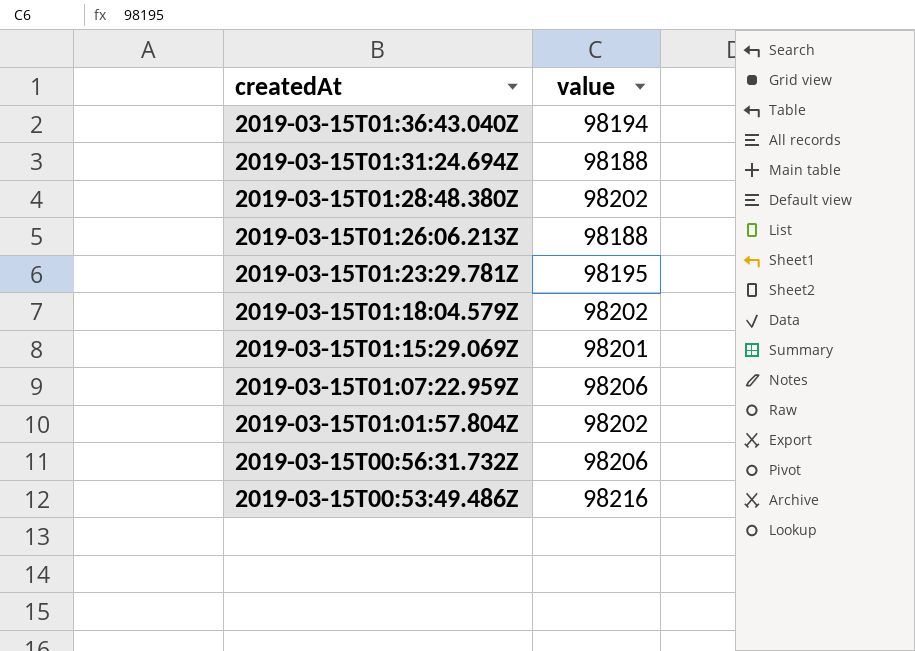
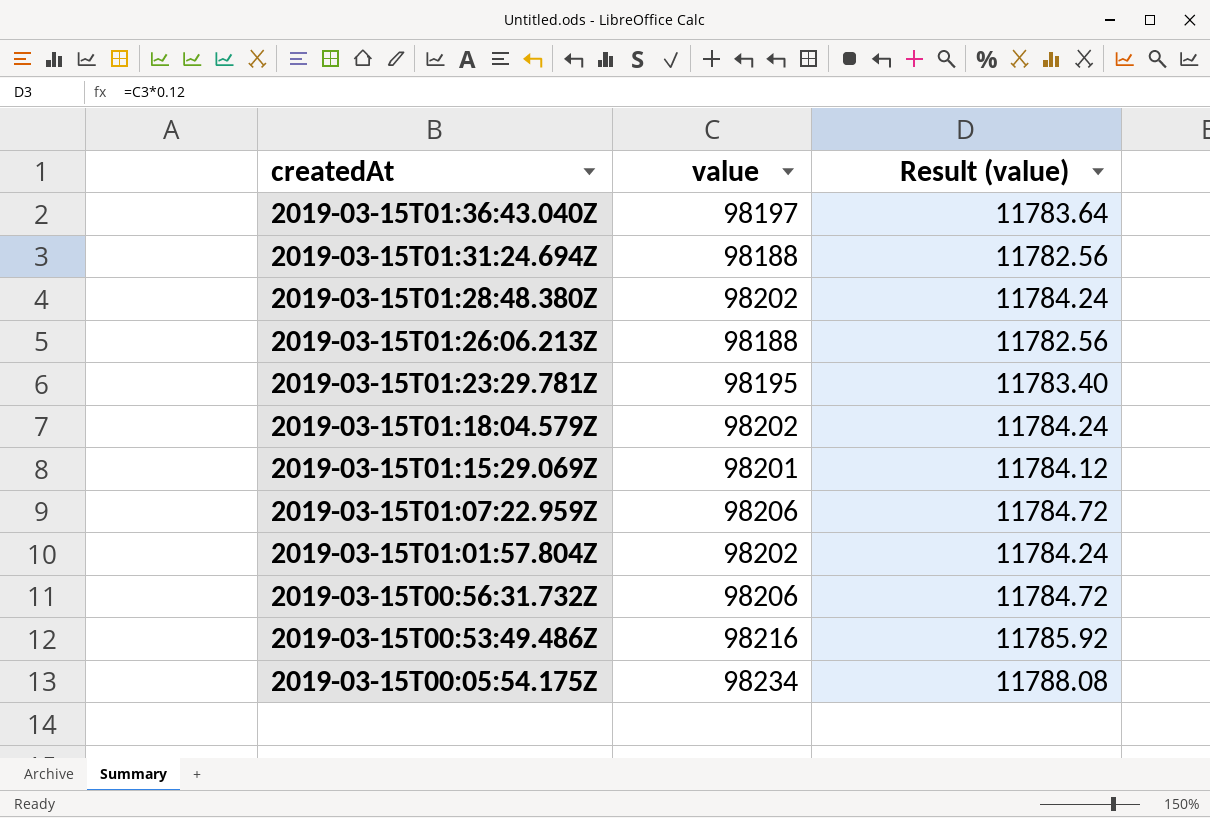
column Result (value) | formula: none -> [value] * 0.12
2019-03-15T01:36:43.040Z | value: 98194 -> 98197
row 2019-03-15T00:05:54.175Z: none -> 98234 | 11788.08

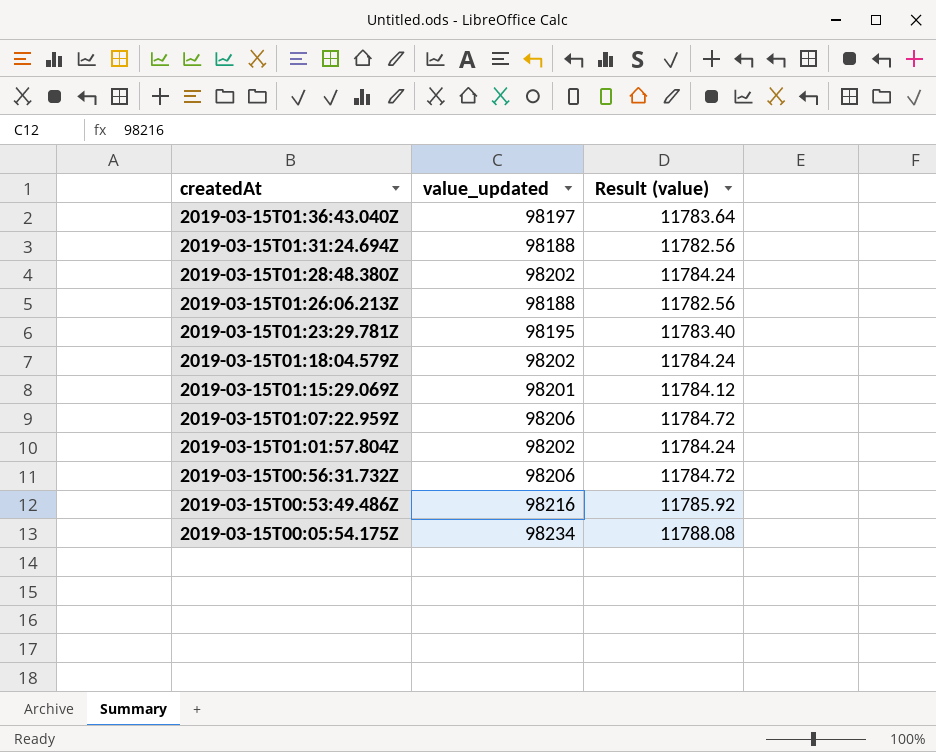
column name: value -> value_updated

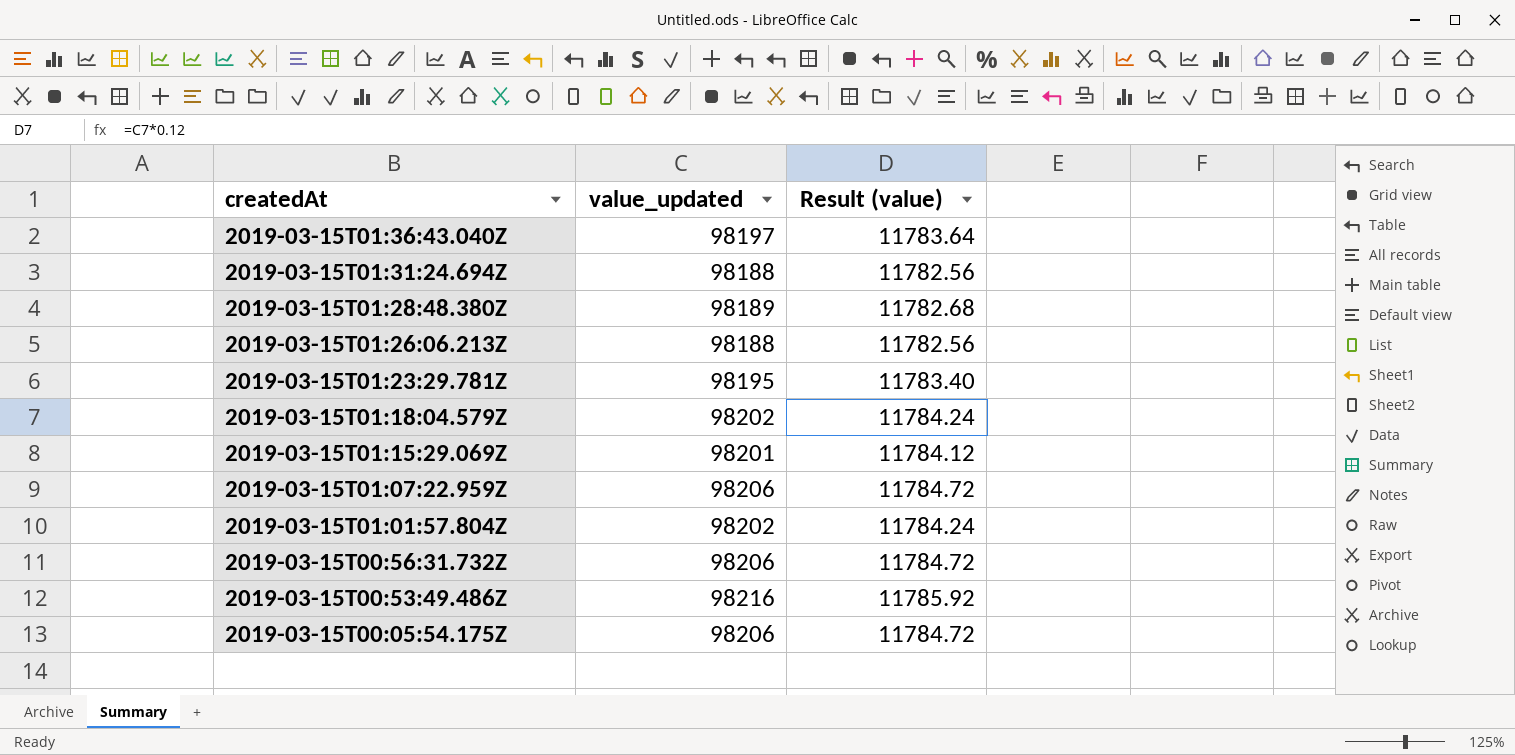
2019-03-15T01:28:48.380Z | value_updated: 98202 -> 98189
2019-03-15T01:28:48.380Z | Result (value): 11784.24 -> 11782.68
2019-03-15T00:05:54.175Z | value_updated: 98234 -> 98206
2019-03-15T00:05:54.175Z | Result (value): 11788.08 -> 11784.72

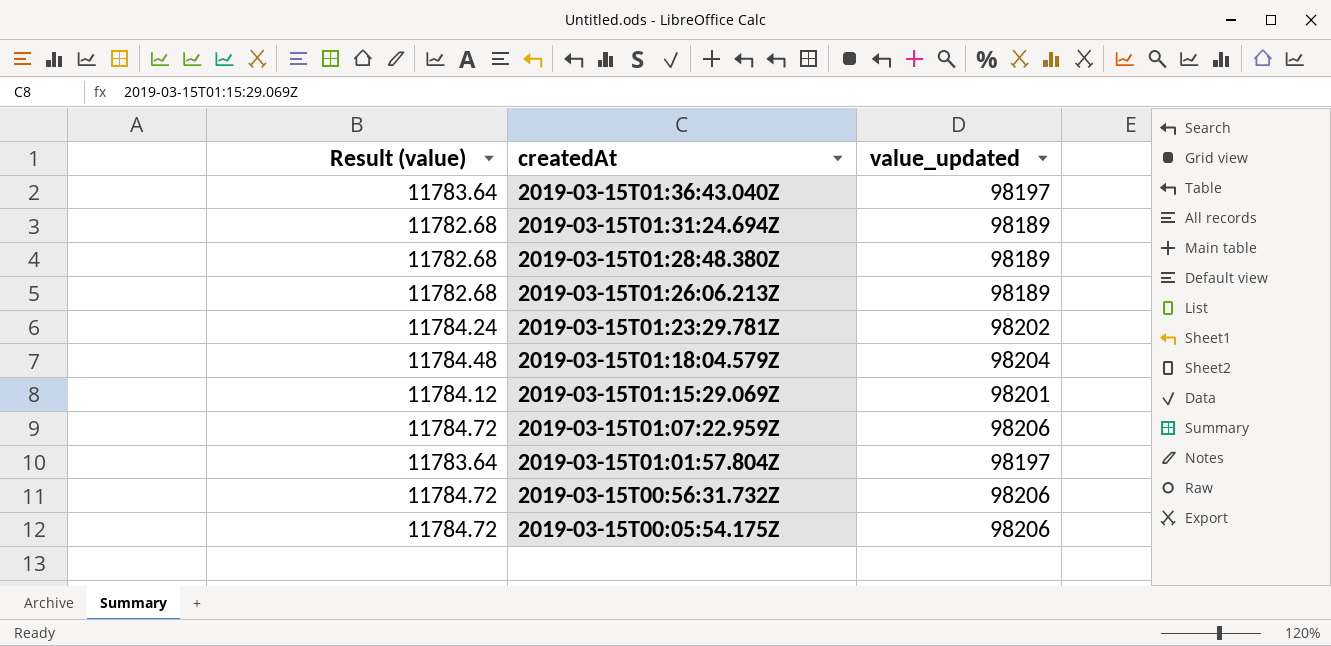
column Result (value) | position: 3 -> 1
row 2019-03-15T00:53:49.486Z: 98216 | 11785.92 -> none
2019-03-15T01:31:24.694Z | Result (value): 11782.56 -> 11782.68
2019-03-15T01:31:24.694Z | value_updated: 98188 -> 98189
2019-03-15T01:26:06.213Z | Result (value): 11782.56 -> 11782.68
2019-03-15T01:26:06.213Z | value_updated: 98188 -> 98189
2019-03-15T01:23:29.781Z | Result (value): 11783.40 -> 11784.24
2019-03-15T01:23:29.781Z | value_updated: 98195 -> 98202
2019-03-15T01:18:04.579Z | Result (value): 11784.24 -> 11784.48
2019-03-15T01:18:04.579Z | value_updated: 98202 -> 98204
2019-03-15T01:01:57.804Z | Result (value): 11784.24 -> 11783.64
2019-03-15T01:01:57.804Z | value_updated: 98202 -> 98197

